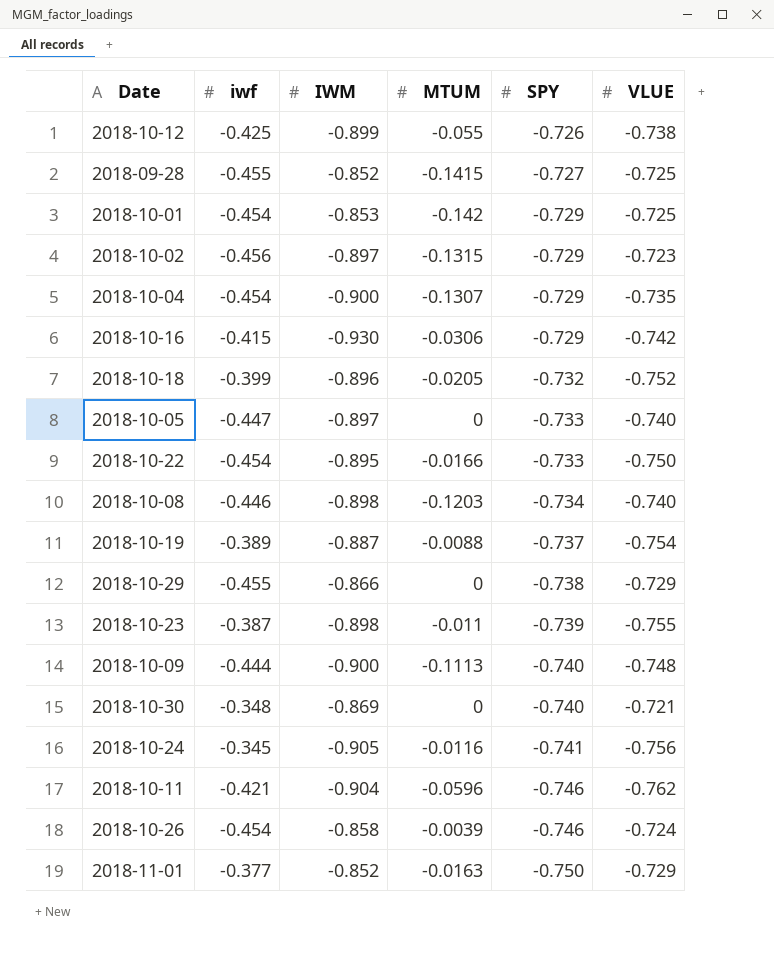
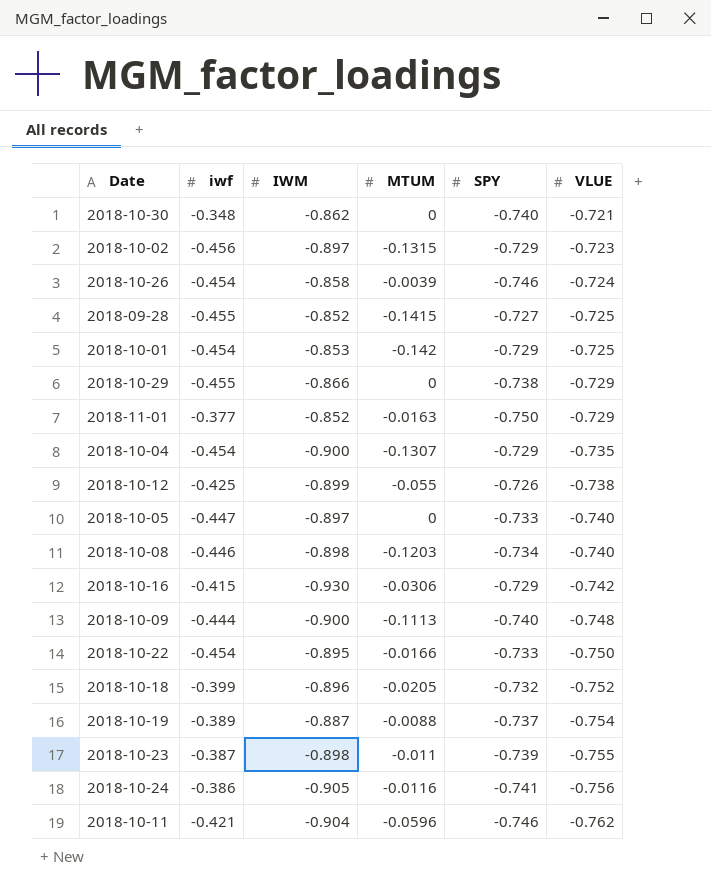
row order: SPY descending -> VLUE descending
2018-10-30 | IWM: -0.869 -> -0.862
2018-10-24 | iwf: -0.345 -> -0.386

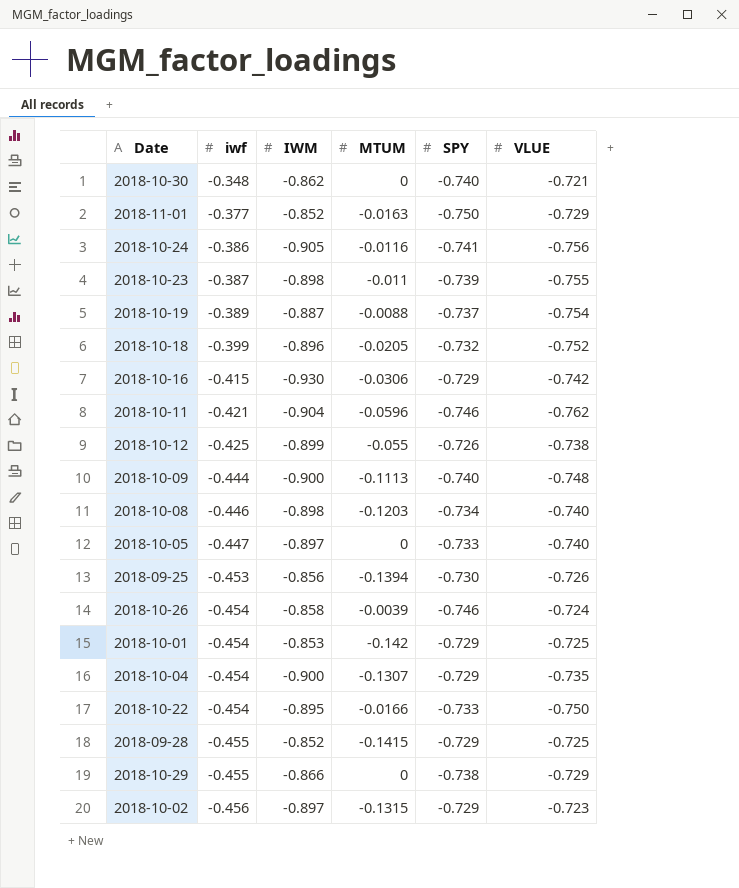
row order: VLUE descending -> iwf descending
row 2018-09-25: none -> -0.453 | -0.856 | -0.1394 | -0.730 | -0.726
2018-09-28 | SPY: -0.727 -> -0.729

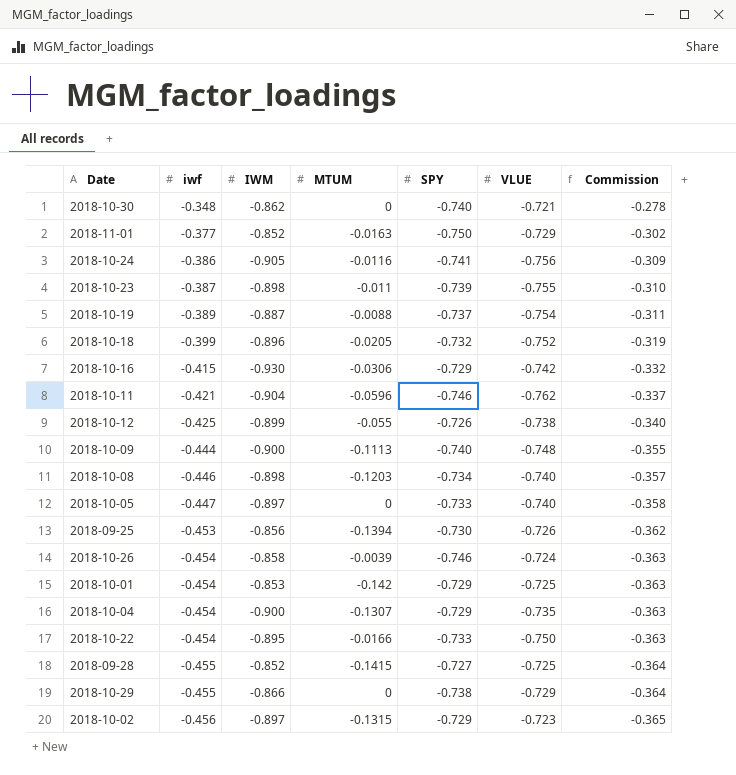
column Commission | formula: none -> [iwf] * 0.8
2018-09-28 | SPY: -0.729 -> -0.727

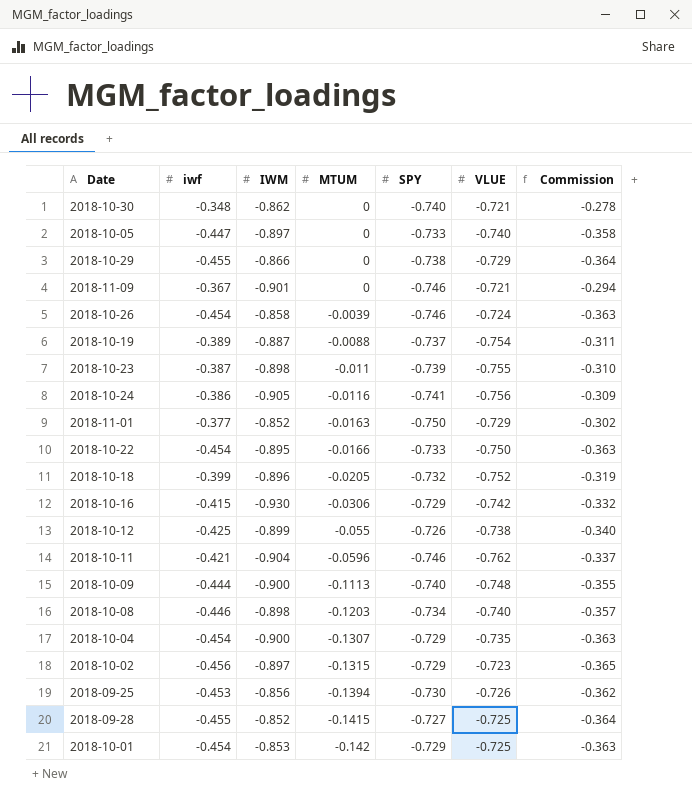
row order: iwf descending -> MTUM descending
row 2018-11-09: none -> -0.367 | -0.901 | 0 | -0.746 | -0.721 | -0.294

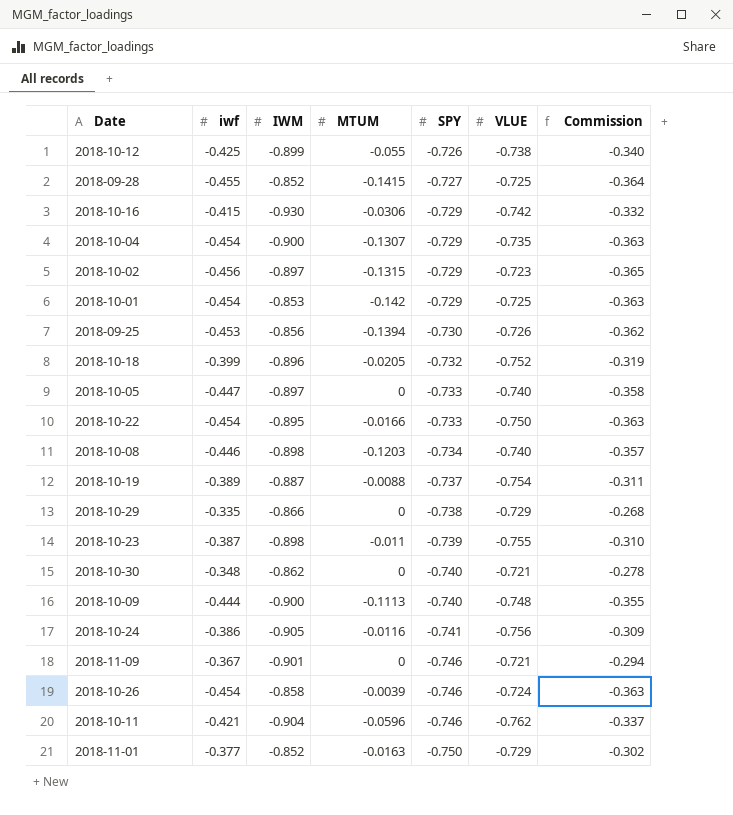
row order: MTUM descending -> SPY descending
2018-10-29 | iwf: -0.455 -> -0.335
2018-10-29 | Commission: -0.364 -> -0.268

